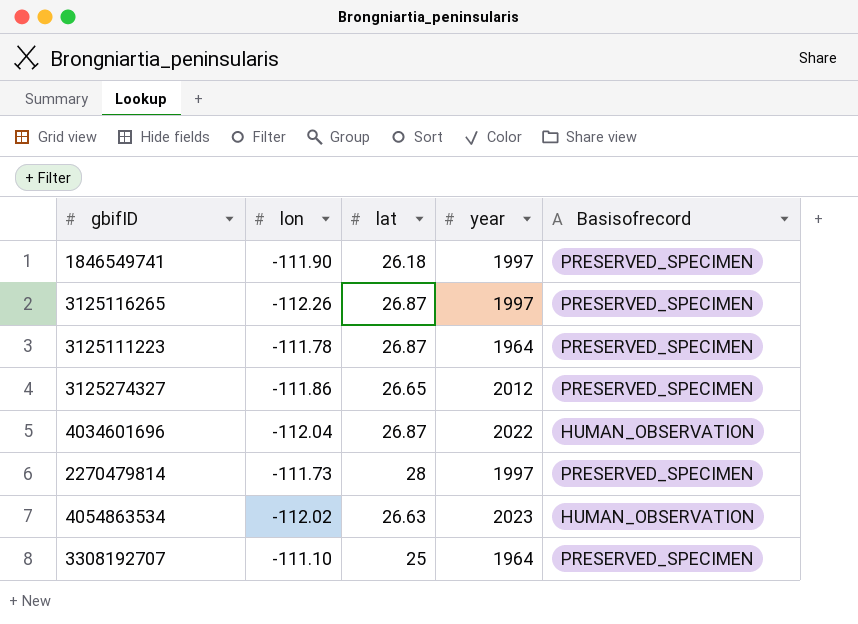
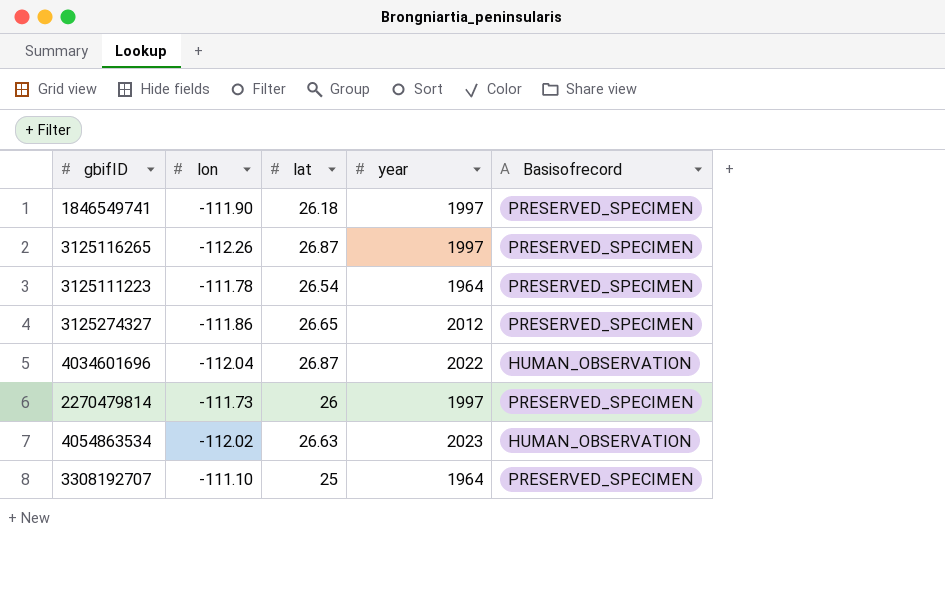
3125111223 | lat: 26.87 -> 26.54
2270479814 | lat: 28 -> 26

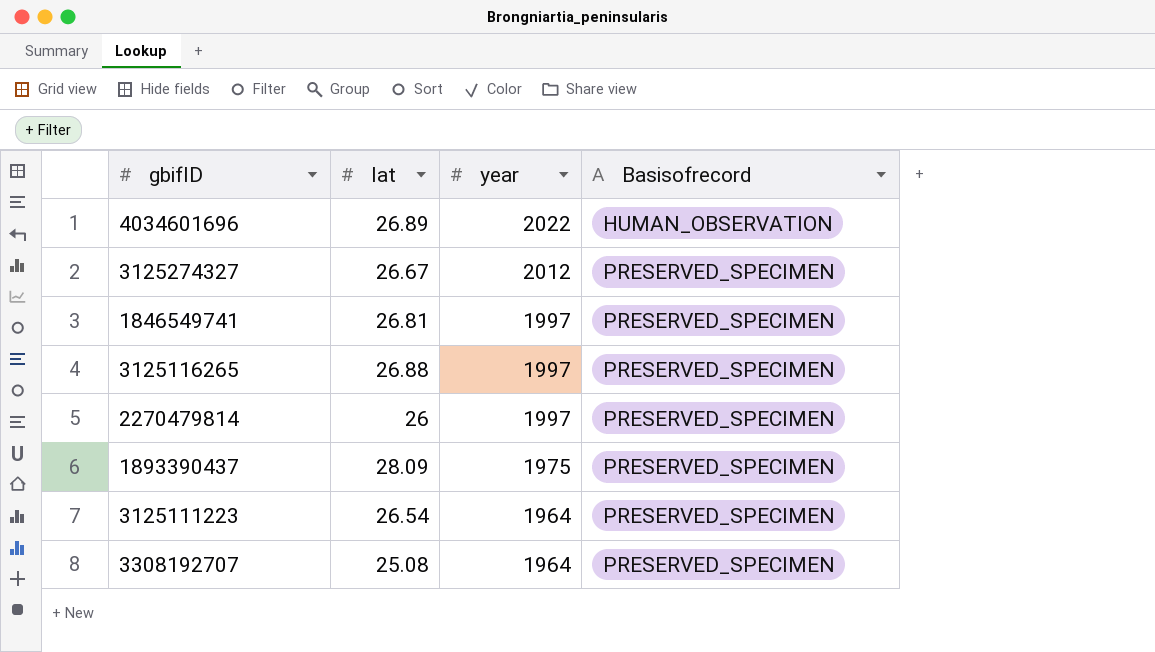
row order: none -> year descending
column lon | position: 2 -> none
row 4054863534: -112.02 | 26.63 | 2023 | HUMAN_OBSERVATION -> none
4034601696 | lat: 26.87 -> 26.89
3125274327 | lat: 26.65 -> 26.67
1846549741 | lat: 26.18 -> 26.81
3125116265 | lat: 26.87 -> 26.88
row 1893390437: none -> 28.09 | 1975 | PRESERVED_SPECIMEN
3308192707 | lat: 25 -> 25.08

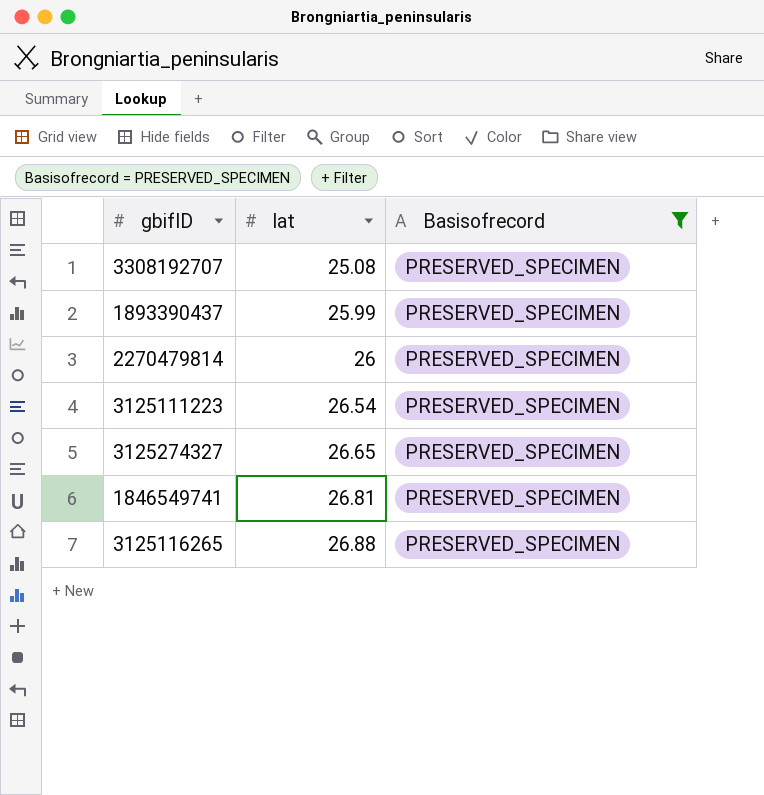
filter: none -> Basisofrecord = PRESERVED_SPECIMEN
row order: year descending -> lat ascending
column year | position: 3 -> none
1893390437 | lat: 28.09 -> 25.99
3125274327 | lat: 26.67 -> 26.65

